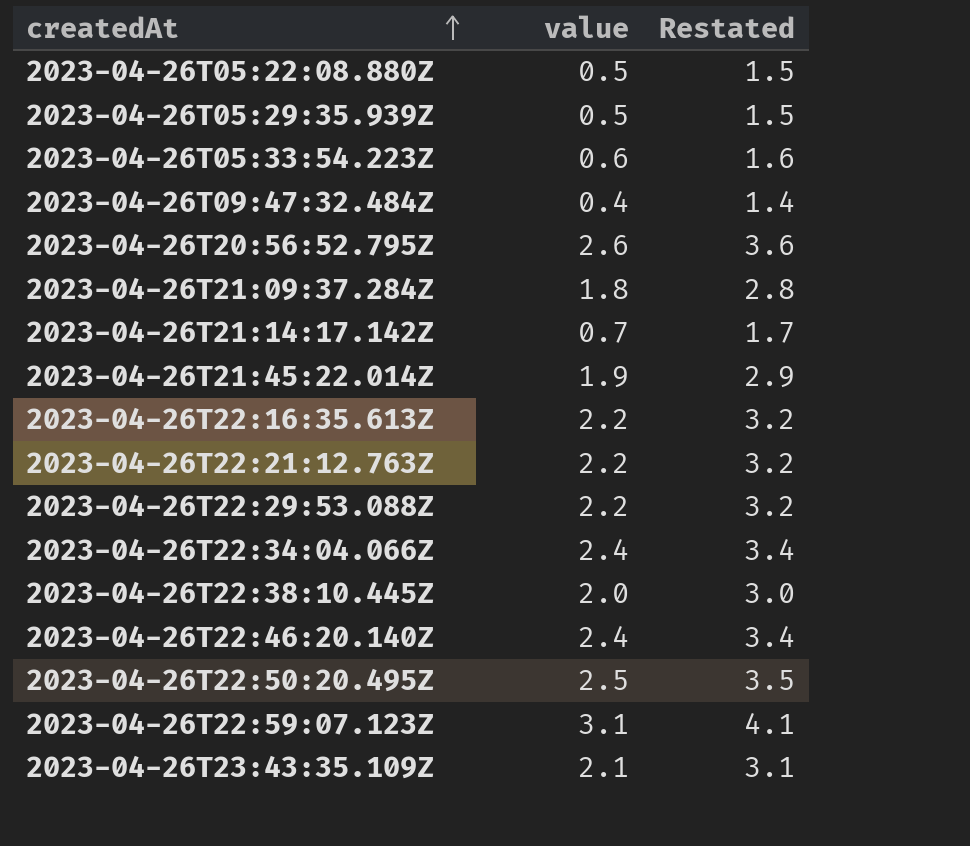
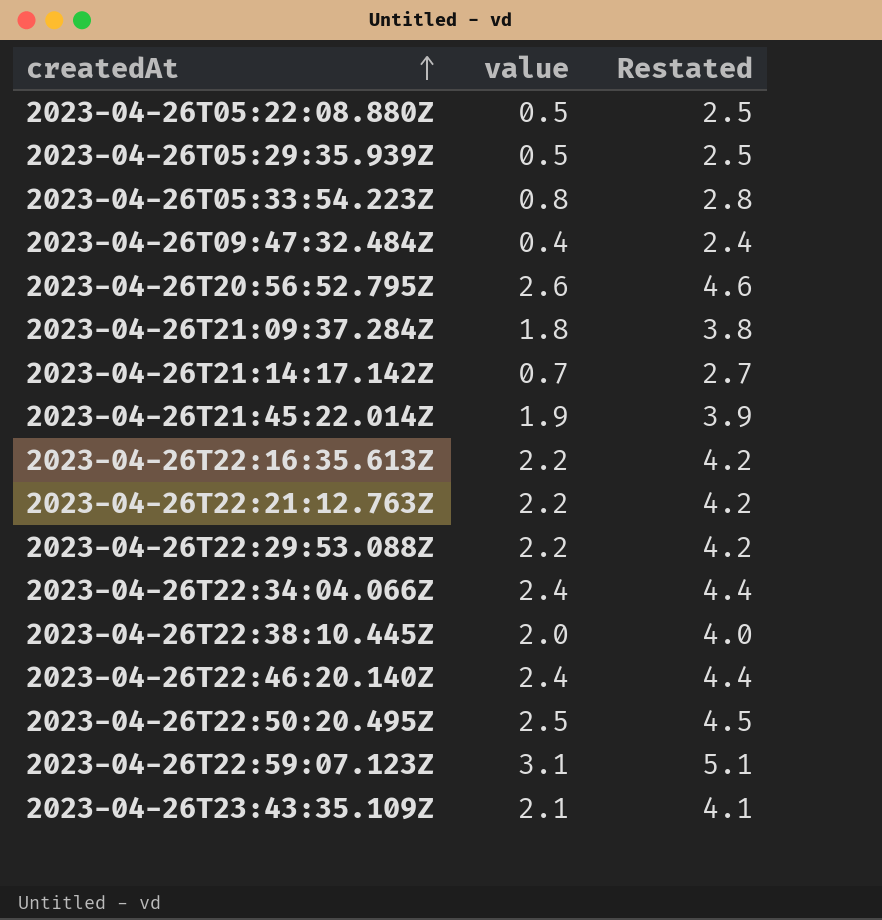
column Restated | formula: [value] + 1 -> [value] + 2
2023-04-26T05:33:54.223Z | value: 0.6 -> 0.8

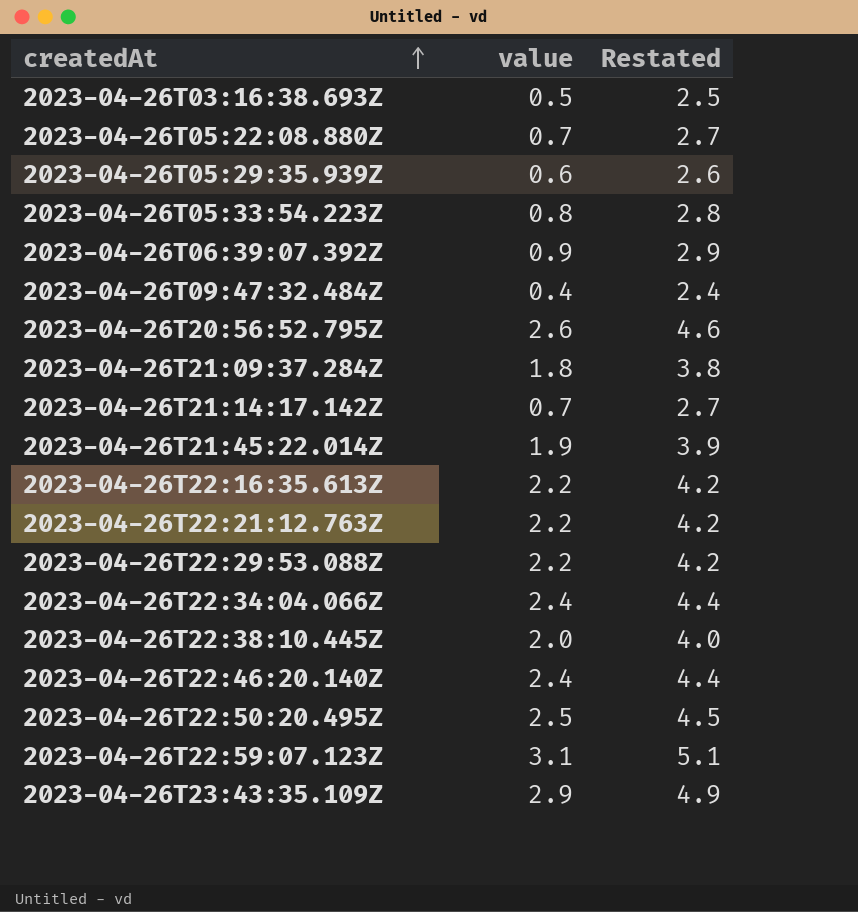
row 2023-04-26T03:16:38.693Z: none -> 0.5 | 2.5
2023-04-26T05:22:08.880Z | value: 0.5 -> 0.7
2023-04-26T05:22:08.880Z | Restated: 2.5 -> 2.7
2023-04-26T05:29:35.939Z | value: 0.5 -> 0.6
2023-04-26T05:29:35.939Z | Restated: 2.5 -> 2.6
row 2023-04-26T06:39:07.392Z: none -> 0.9 | 2.9
2023-04-26T23:43:35.109Z | value: 2.1 -> 2.9
2023-04-26T23:43:35.109Z | Restated: 4.1 -> 4.9

